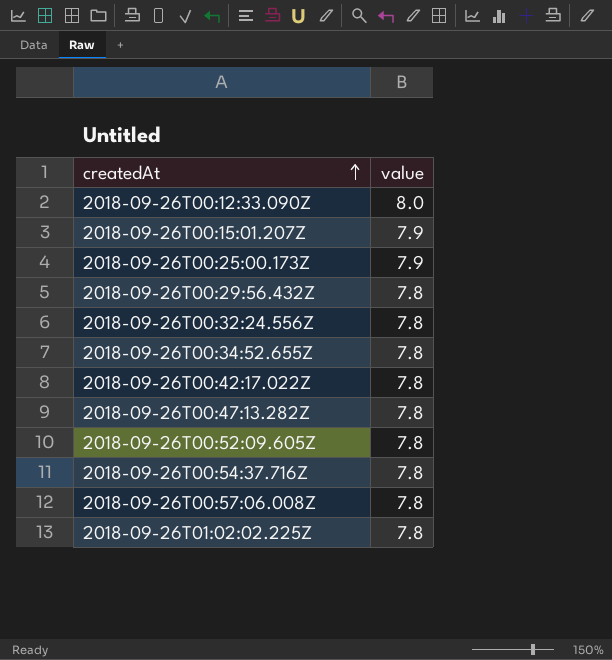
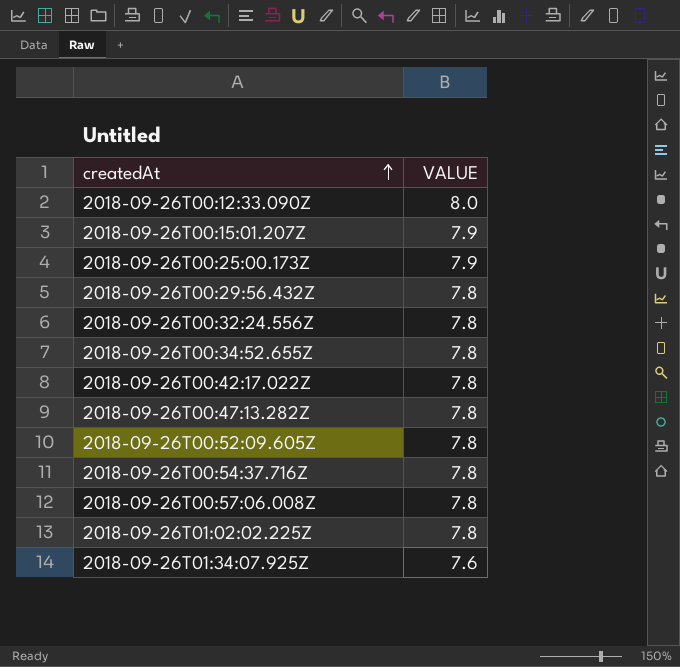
column name: value -> VALUE
row 2018-09-26T01:34:07.925Z: none -> 7.6

